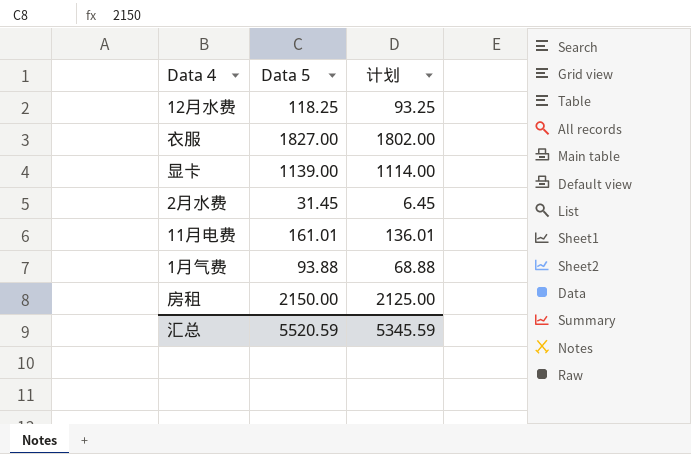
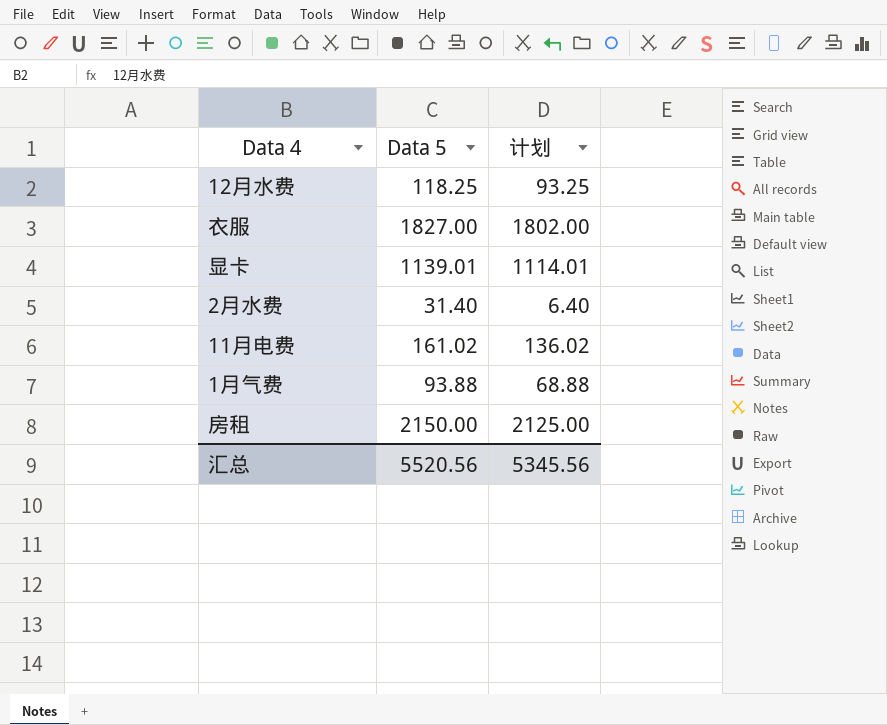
显卡 | Data 5: 1139.00 -> 1139.01
显卡 | 计划: 1114.00 -> 1114.01
2月水费 | Data 5: 31.45 -> 31.40
2月水费 | 计划: 6.45 -> 6.40
11月电费 | Data 5: 161.01 -> 161.02
11月电费 | 计划: 136.01 -> 136.02
汇总 | Data 5: 5520.59 -> 5520.56
汇总 | 计划: 5345.59 -> 5345.56

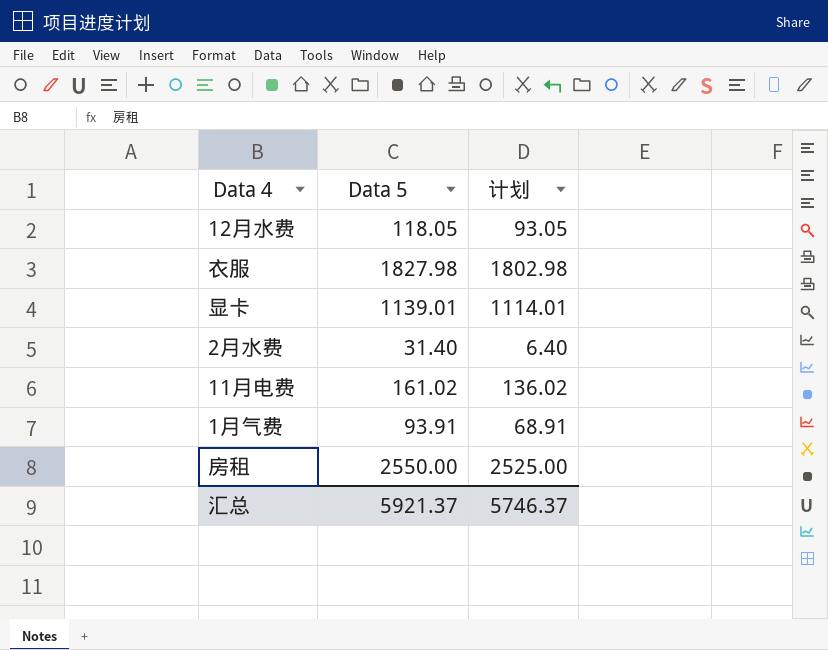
12月水费 | Data 5: 118.25 -> 118.05
12月水费 | 计划: 93.25 -> 93.05
衣服 | Data 5: 1827.00 -> 1827.98
衣服 | 计划: 1802.00 -> 1802.98
1月气费 | Data 5: 93.88 -> 93.91
1月气费 | 计划: 68.88 -> 68.91
房租 | Data 5: 2150.00 -> 2550.00
房租 | 计划: 2125.00 -> 2525.00
汇总 | Data 5: 5520.56 -> 5921.37
汇总 | 计划: 5345.56 -> 5746.37

